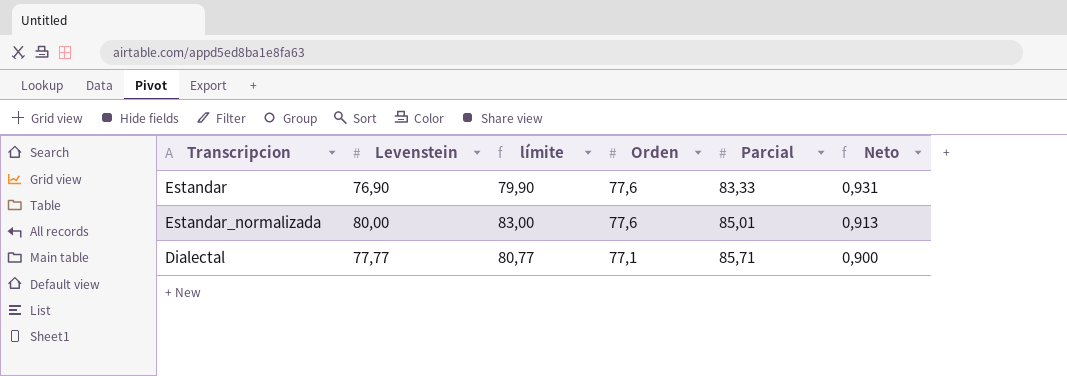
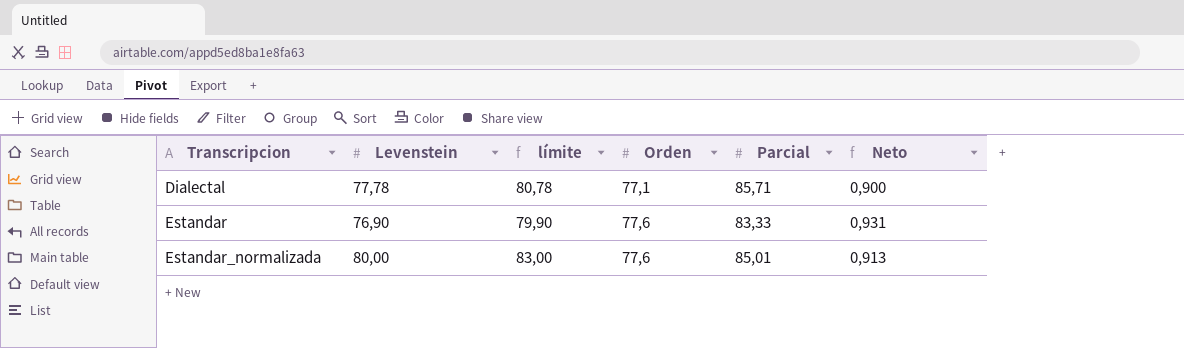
row order: Orden descending -> Transcripcion ascending
Dialectal | Levenstein: 77,77 -> 77,78
Dialectal | límite: 80,77 -> 80,78

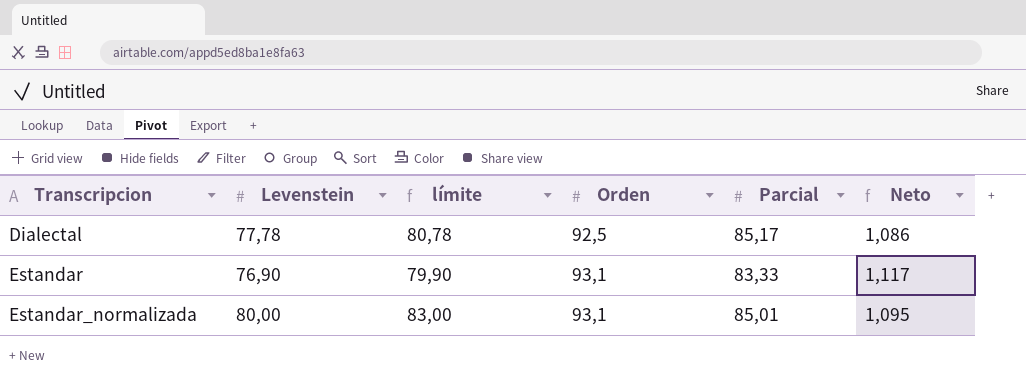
Dialectal | Orden: 77,1 -> 92,5
Dialectal | Parcial: 85,71 -> 85,17
Dialectal | Neto: 0,900 -> 1,086
Estandar | Orden: 77,6 -> 93,1
Estandar | Neto: 0,931 -> 1,117
Estandar_normalizada | Orden: 77,6 -> 93,1
Estandar_normalizada | Neto: 0,913 -> 1,095

